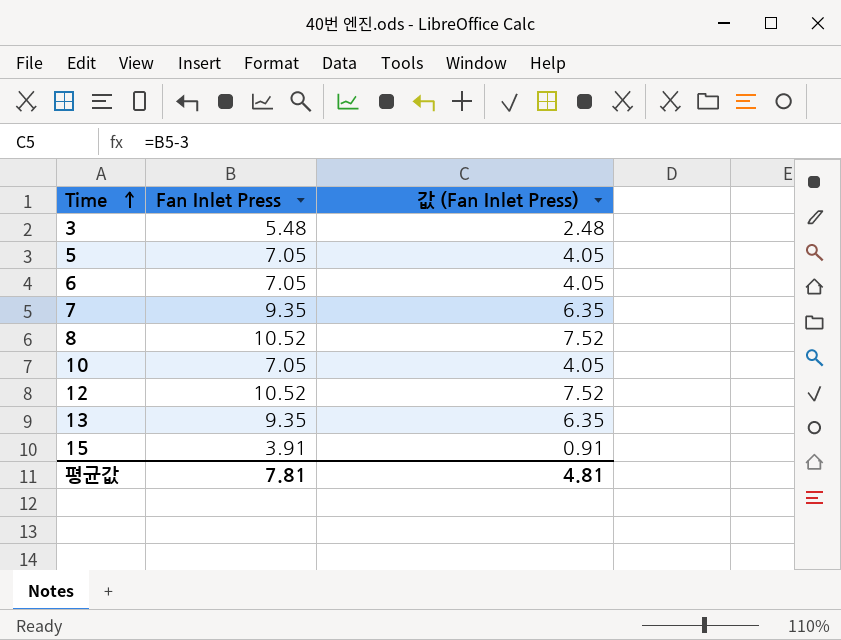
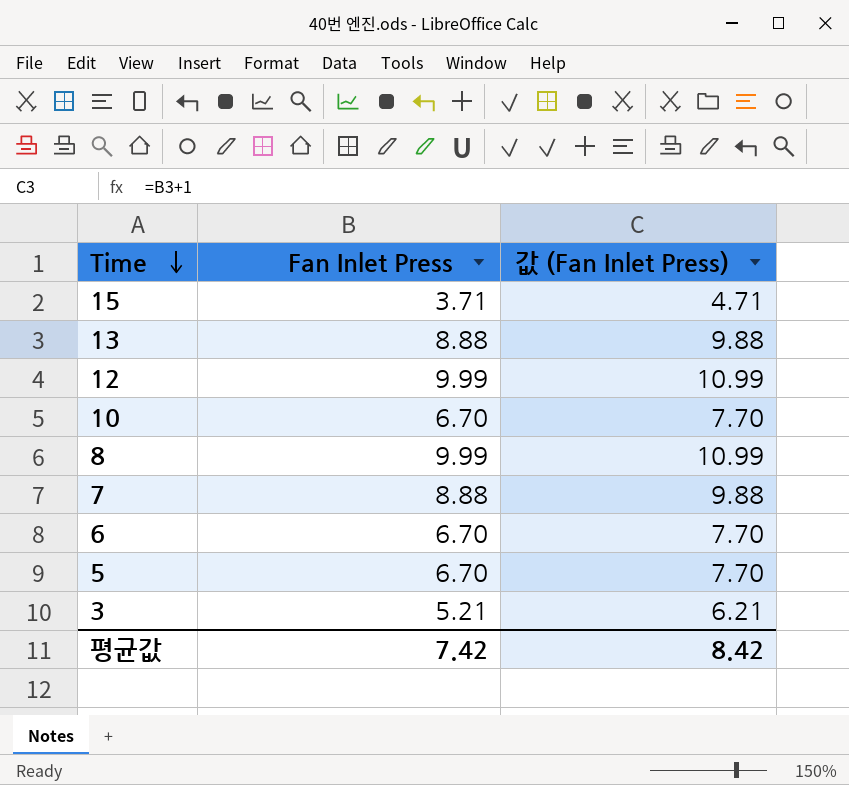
row order: Time ascending -> Time descending
column 값 (Fan Inlet Press) | formula: [Fan Inlet Press] - 3 -> [Fan Inlet Press] + 1
15 | Fan Inlet Press: 3.91 -> 3.71
13 | Fan Inlet Press: 9.35 -> 8.88
12 | Fan Inlet Press: 10.52 -> 9.99
10 | Fan Inlet Press: 7.05 -> 6.70
8 | Fan Inlet Press: 10.52 -> 9.99
7 | Fan Inlet Press: 9.35 -> 8.88
6 | Fan Inlet Press: 7.05 -> 6.70
5 | Fan Inlet Press: 7.05 -> 6.70
3 | Fan Inlet Press: 5.48 -> 5.21
평균값 | Fan Inlet Press: 7.81 -> 7.42
평균값 | 값 (Fan Inlet Press): 4.81 -> 8.42

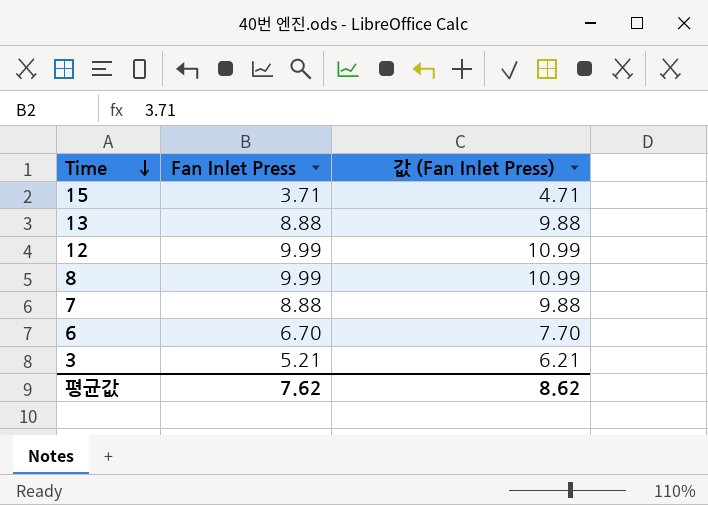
row 10: 6.70 | 7.70 -> none
row 5: 6.70 | 7.70 -> none
평균값 | Fan Inlet Press: 7.42 -> 7.62
평균값 | 값 (Fan Inlet Press): 8.42 -> 8.62

